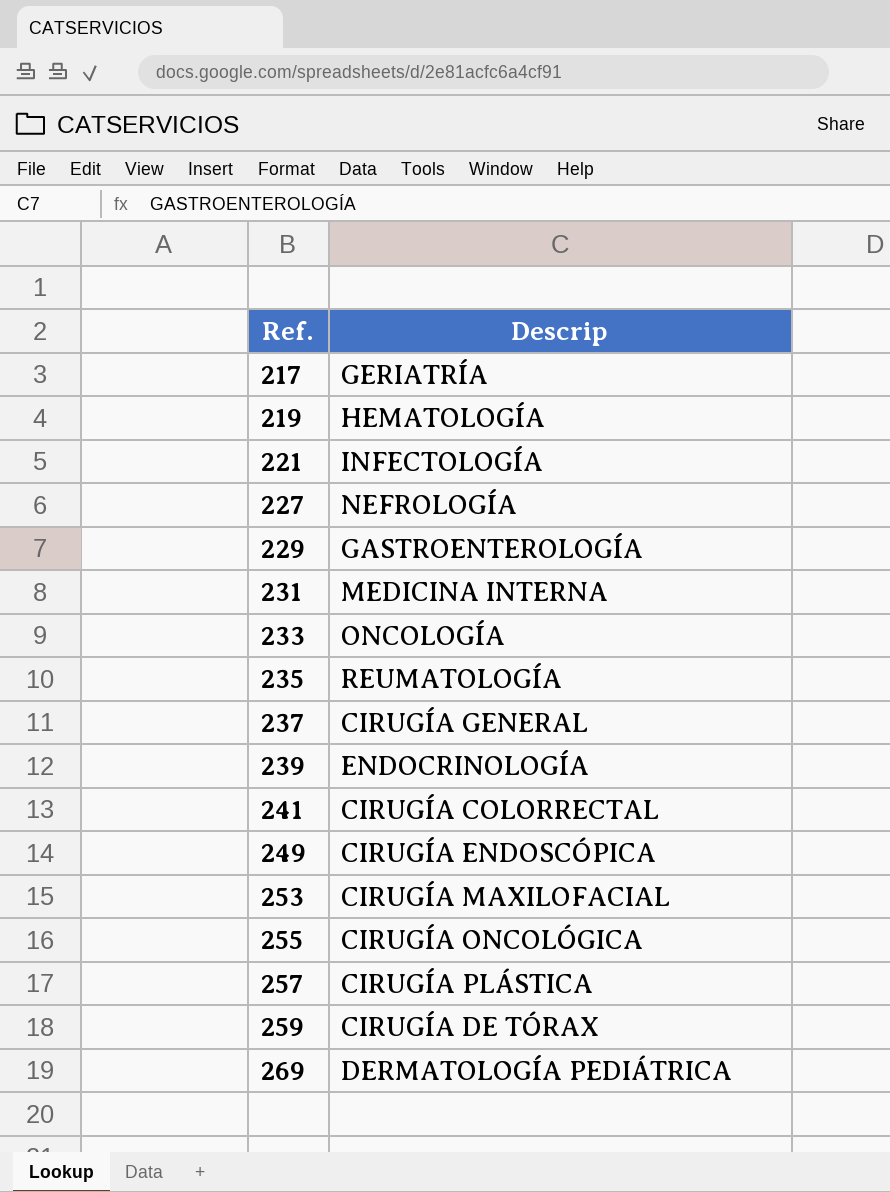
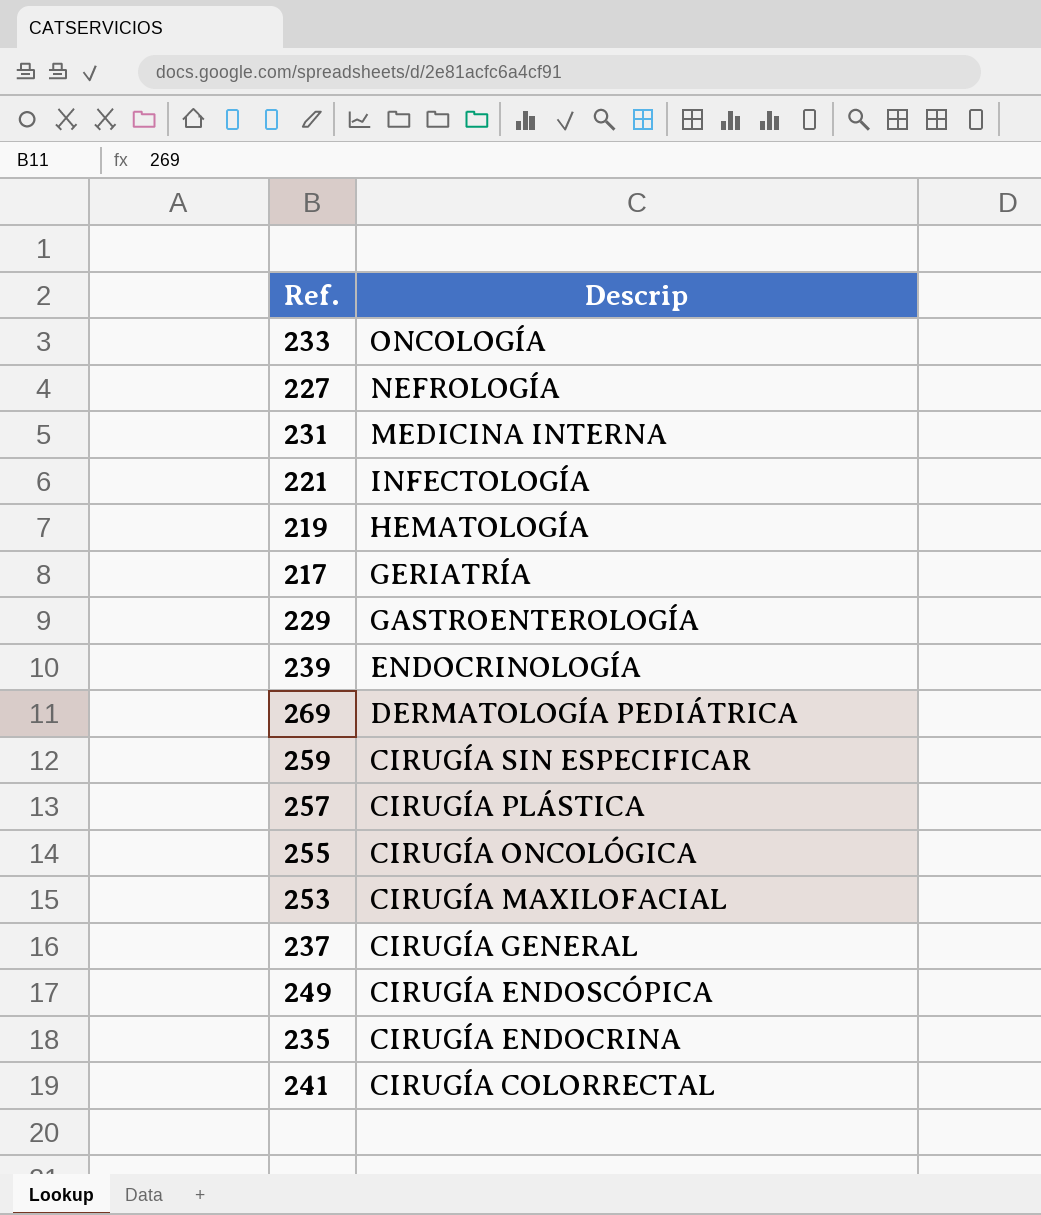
row order: Ref. ascending -> Descrip descending
259 | Descrip: CIRUGÍA DE TÓRAX -> CIRUGÍA SIN ESPECIFICAR
235 | Descrip: REUMATOLOGÍA -> CIRUGÍA ENDOCRINA

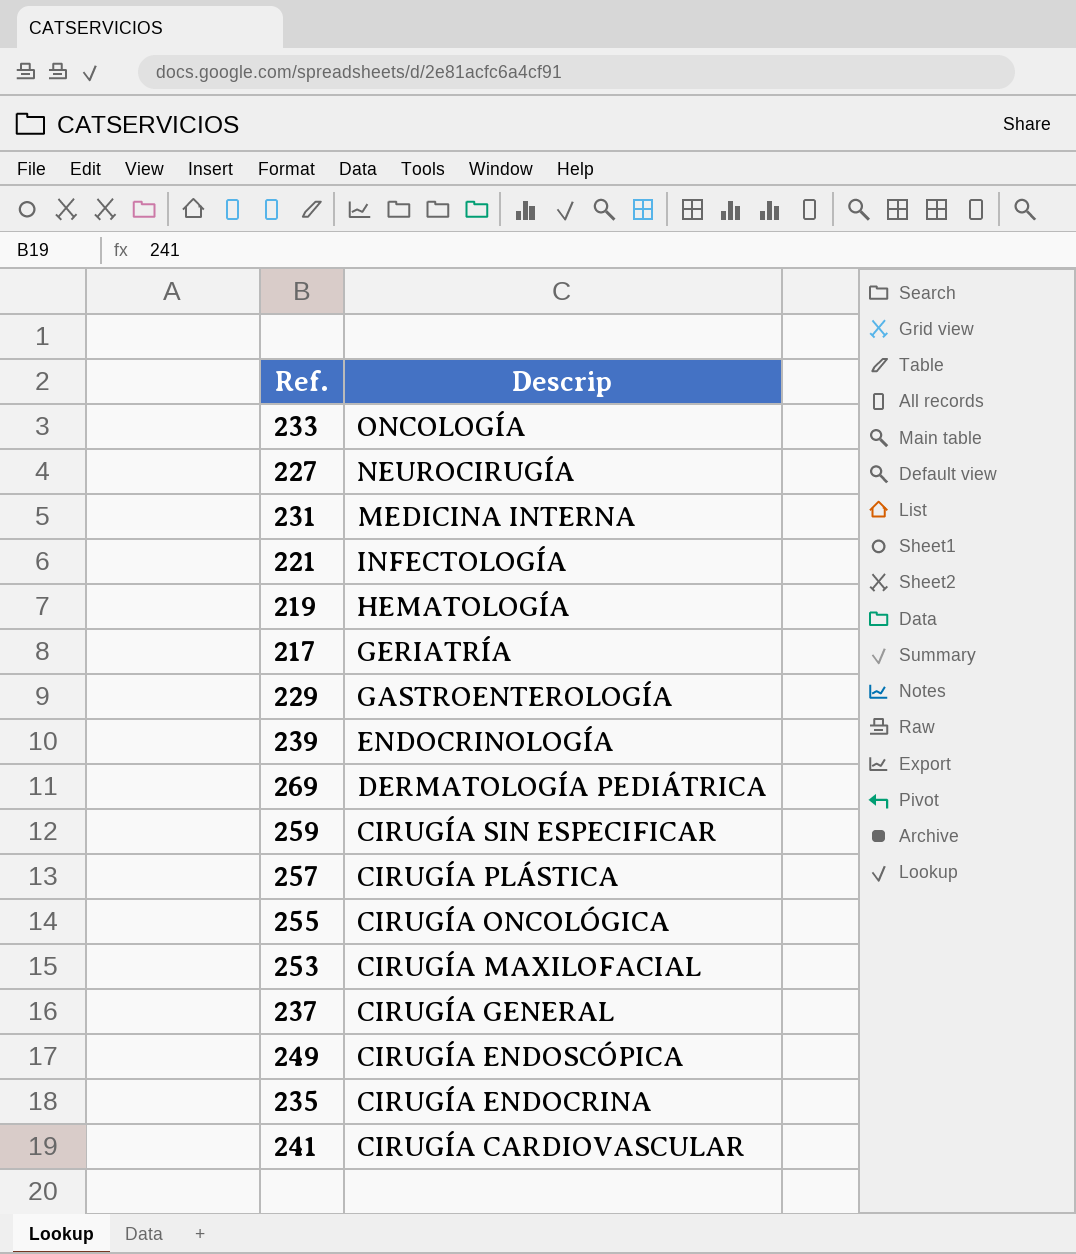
227 | Descrip: NEFROLOGÍA -> NEUROCIRUGÍA
241 | Descrip: CIRUGÍA COLORRECTAL -> CIRUGÍA CARDIOVASCULAR

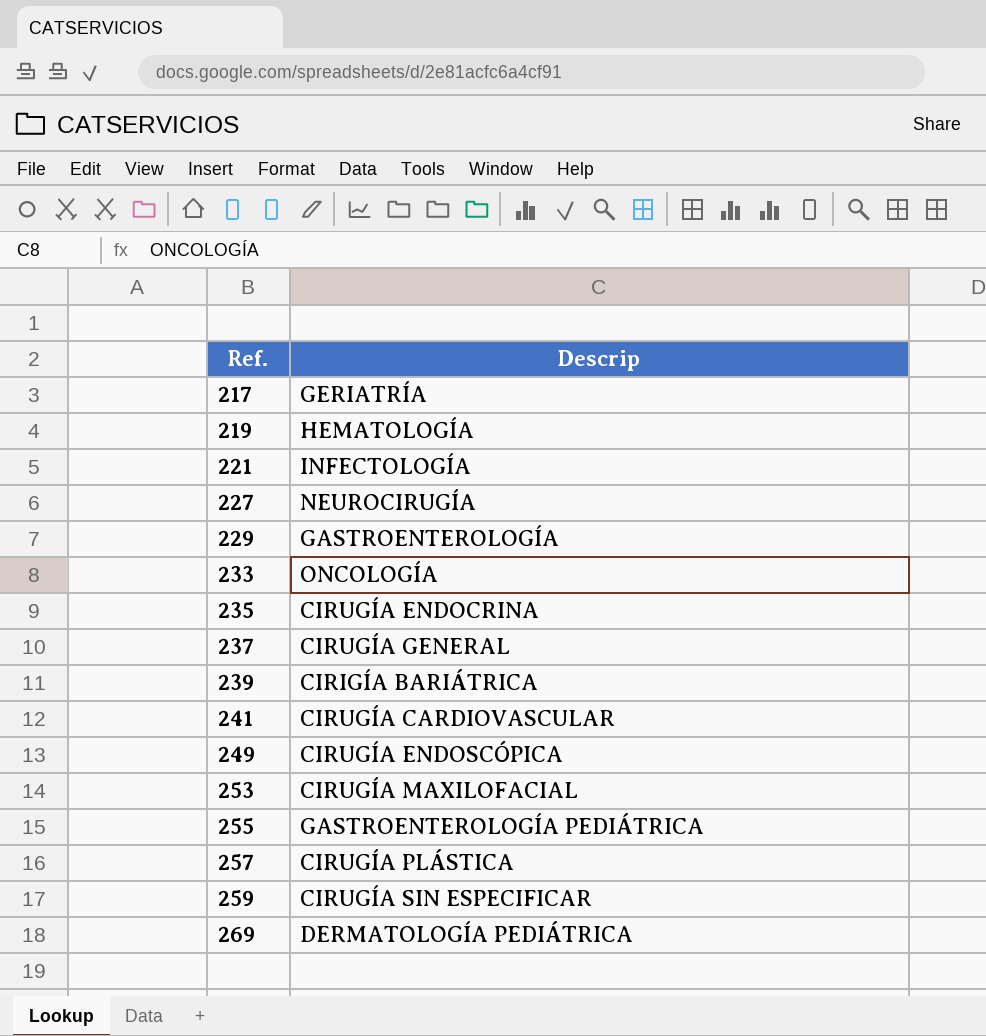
row order: Descrip descending -> Ref. ascending
row 231: MEDICINA INTERNA -> none
239 | Descrip: ENDOCRINOLOGÍA -> CIRIGÍA BARIÁTRICA
255 | Descrip: CIRUGÍA ONCOLÓGICA -> GASTROENTEROLOGÍA PEDIÁTRICA

